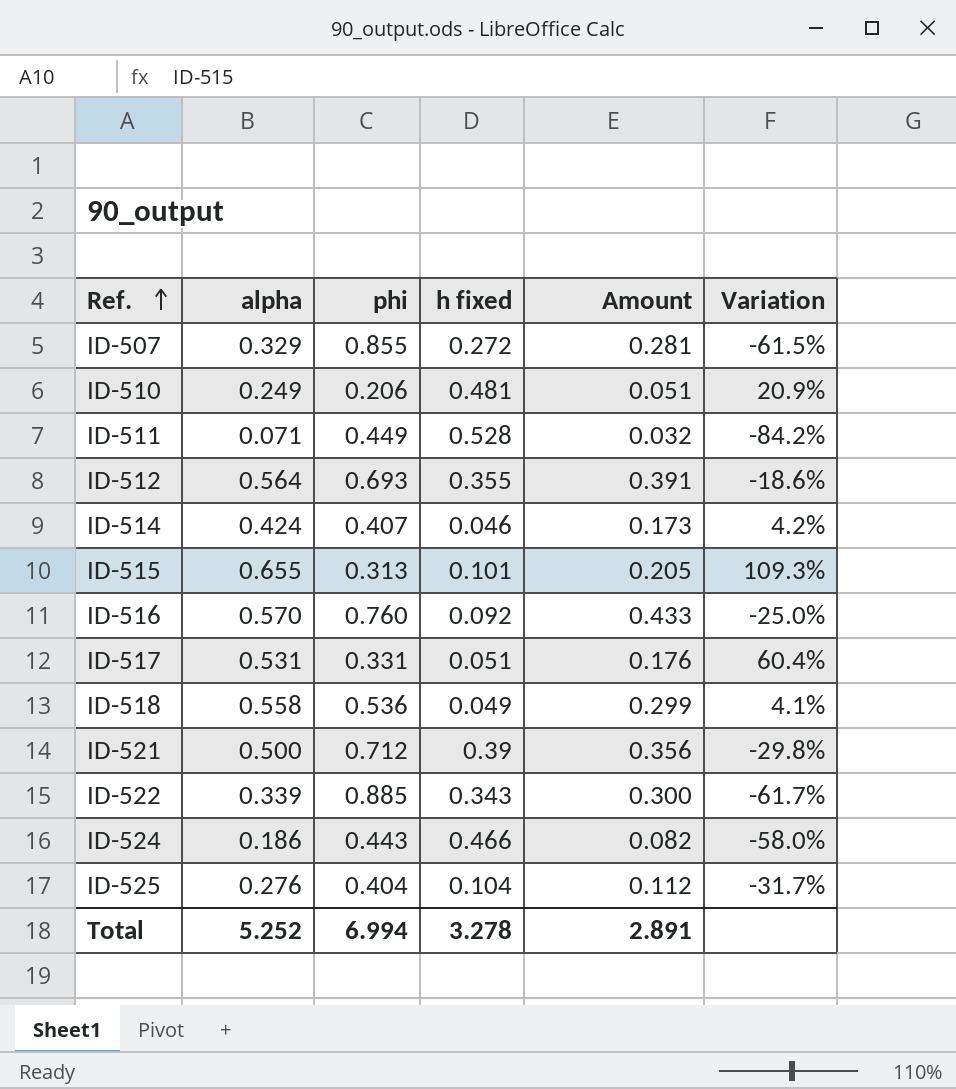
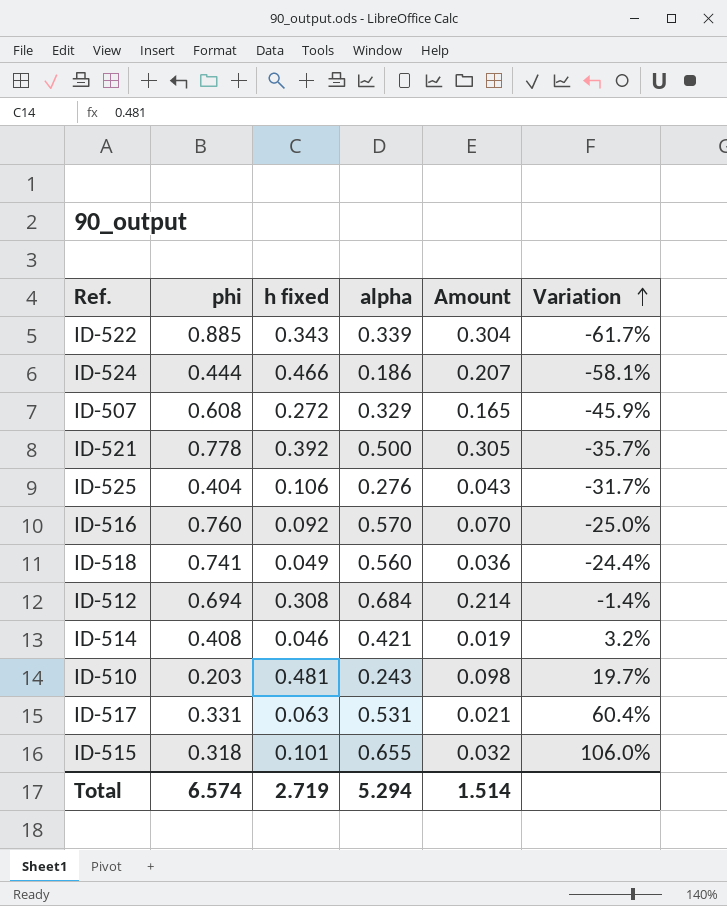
row order: Ref. ascending -> Variation ascending
column alpha | position: 2 -> 4
column Amount | formula: [alpha] * [phi] -> [phi] * [h fixed]
row ID-511: 0.071 | 0.449 | 0.528 | 0.032 | -84.2% -> none
ID-524 | phi: 0.443 -> 0.444
ID-524 | Variation: -58.0% -> -58.1%
ID-507 | phi: 0.855 -> 0.608
ID-507 | Variation: -61.5% -> -45.9%
ID-521 | phi: 0.712 -> 0.778
ID-521 | h fixed: 0.39 -> 0.392
ID-521 | Variation: -29.8% -> -35.7%
ID-525 | h fixed: 0.104 -> 0.106
ID-518 | phi: 0.536 -> 0.741
ID-518 | alpha: 0.558 -> 0.560
ID-518 | Variation: 4.1% -> -24.4%
ID-512 | phi: 0.693 -> 0.694
ID-512 | h fixed: 0.355 -> 0.308
ID-512 | alpha: 0.564 -> 0.684
ID-512 | Variation: -18.6% -> -1.4%
ID-514 | phi: 0.407 -> 0.408
ID-514 | alpha: 0.424 -> 0.421
ID-514 | Variation: 4.2% -> 3.2%
ID-510 | phi: 0.206 -> 0.203
ID-510 | alpha: 0.249 -> 0.243
ID-510 | Variation: 20.9% -> 19.7%
ID-517 | h fixed: 0.051 -> 0.063
ID-515 | phi: 0.313 -> 0.318
ID-515 | Variation: 109.3% -> 106.0%
Total | phi: 6.994 -> 6.574
Total | h fixed: 3.278 -> 2.719
Total | alpha: 5.252 -> 5.294
Total | Amount: 2.891 -> 1.514

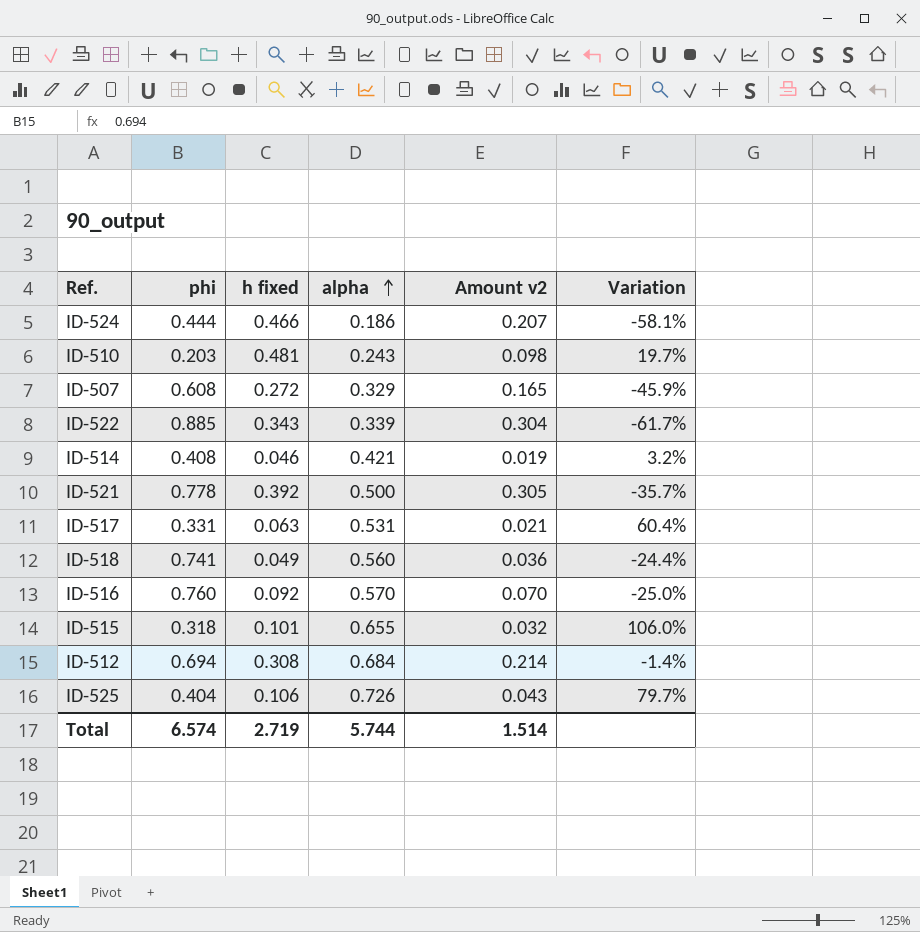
row order: Variation ascending -> alpha ascending
column name: Amount -> Amount v2
ID-525 | alpha: 0.276 -> 0.726
ID-525 | Variation: -31.7% -> 79.7%
Total | alpha: 5.294 -> 5.744

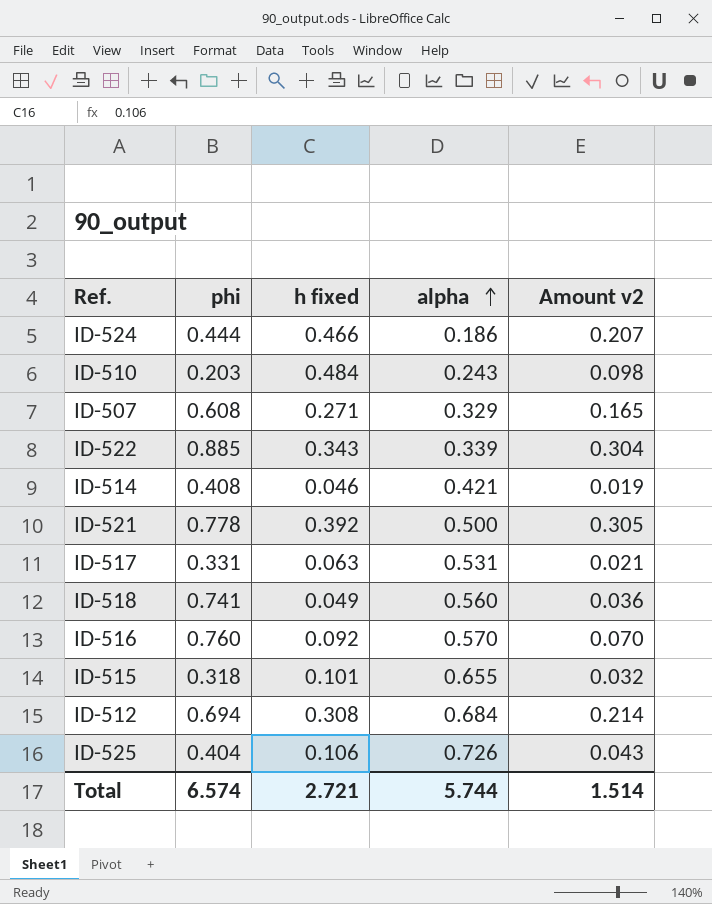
column Variation | formula: ([alpha] - [phi]) / [phi] -> none
ID-510 | h fixed: 0.481 -> 0.484
ID-507 | h fixed: 0.272 -> 0.271
Total | h fixed: 2.719 -> 2.721

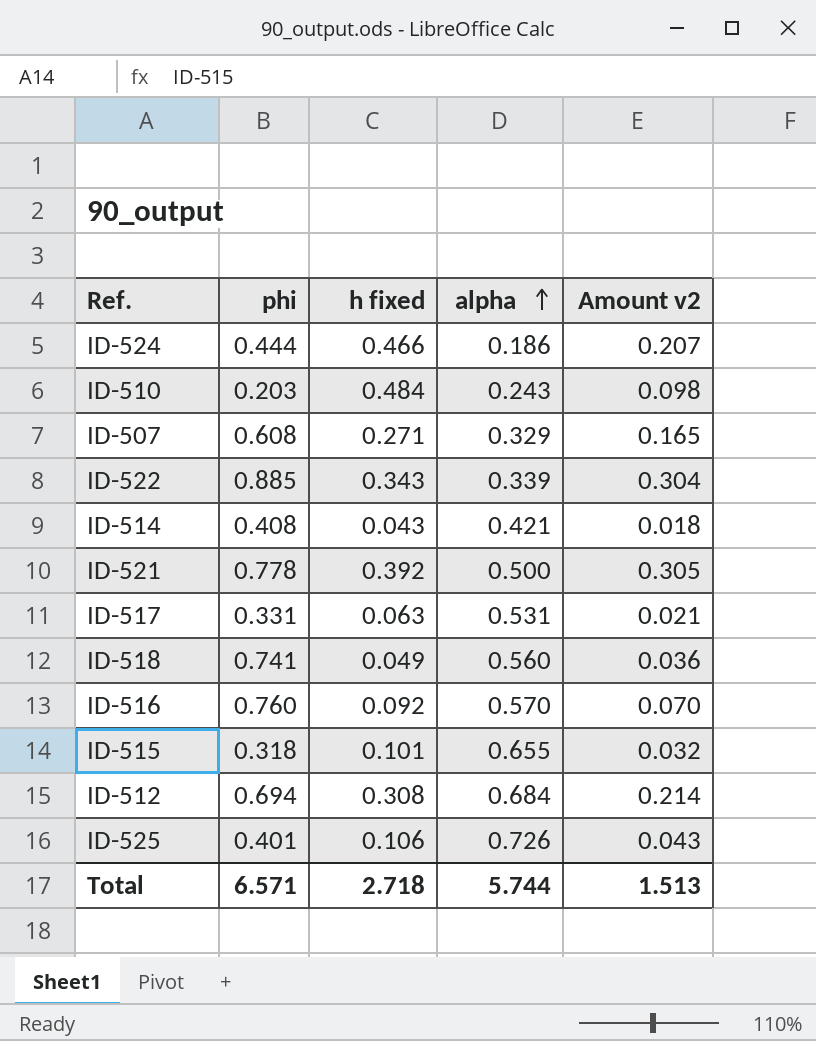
ID-514 | h fixed: 0.046 -> 0.043
ID-514 | Amount v2: 0.019 -> 0.018
ID-525 | phi: 0.404 -> 0.401
Total | phi: 6.574 -> 6.571
Total | h fixed: 2.721 -> 2.718
Total | Amount v2: 1.514 -> 1.513

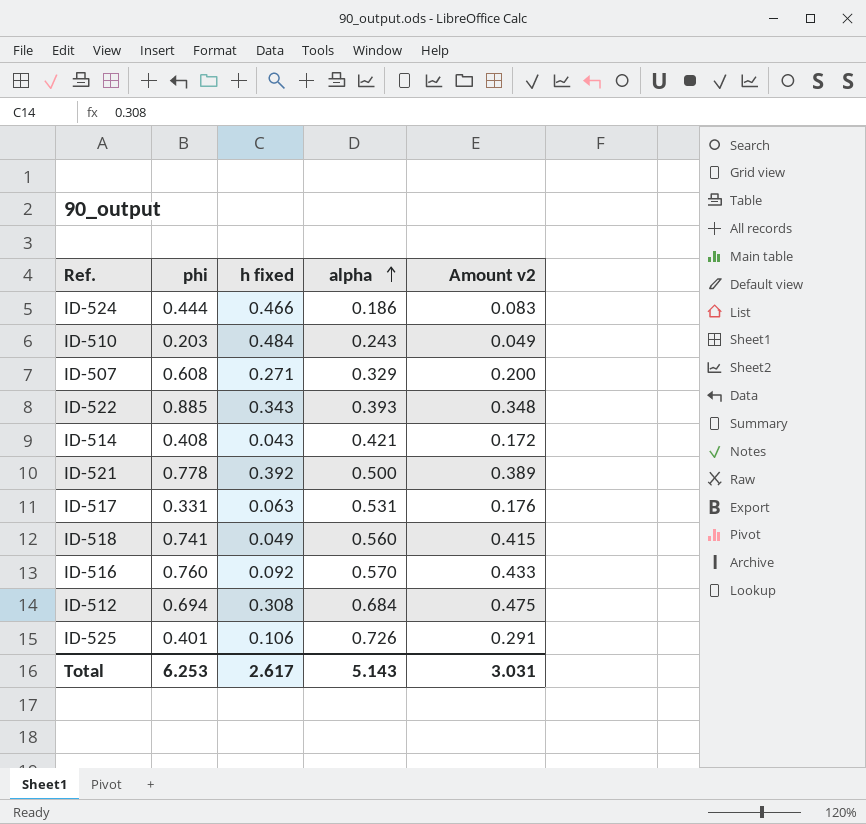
column Amount v2 | formula: [phi] * [h fixed] -> [phi] * [alpha]
row ID-515: 0.318 | 0.101 | 0.655 | 0.032 -> none
ID-522 | alpha: 0.339 -> 0.393
Total | phi: 6.571 -> 6.253
Total | h fixed: 2.718 -> 2.617
Total | alpha: 5.744 -> 5.143
Total | Amount v2: 1.513 -> 3.031

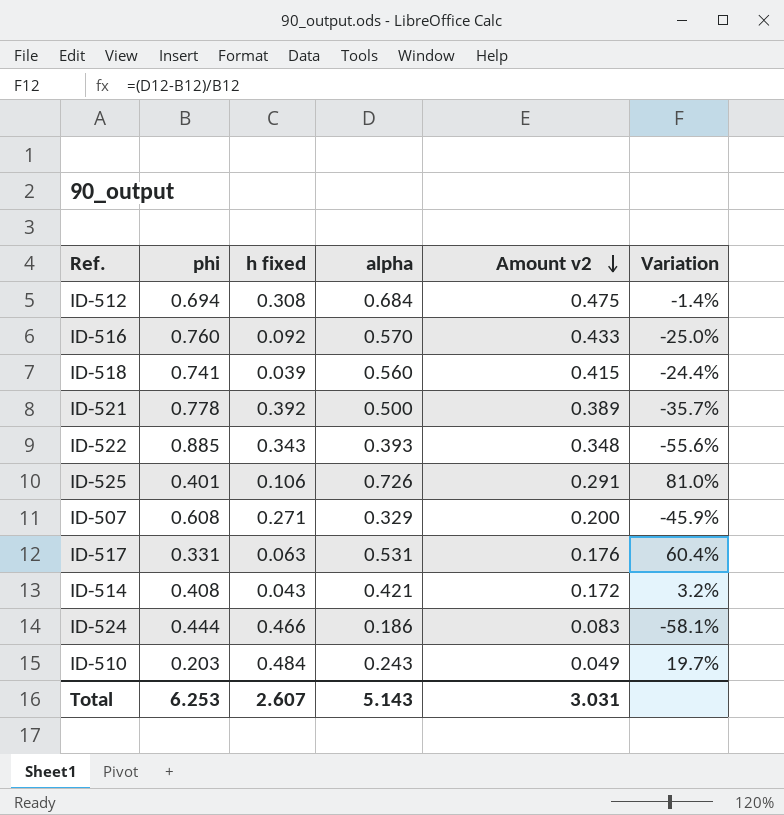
row order: alpha ascending -> Amount v2 descending
column Variation | formula: none -> ([alpha] - [phi]) / [phi]
ID-518 | h fixed: 0.049 -> 0.039
Total | h fixed: 2.617 -> 2.607

